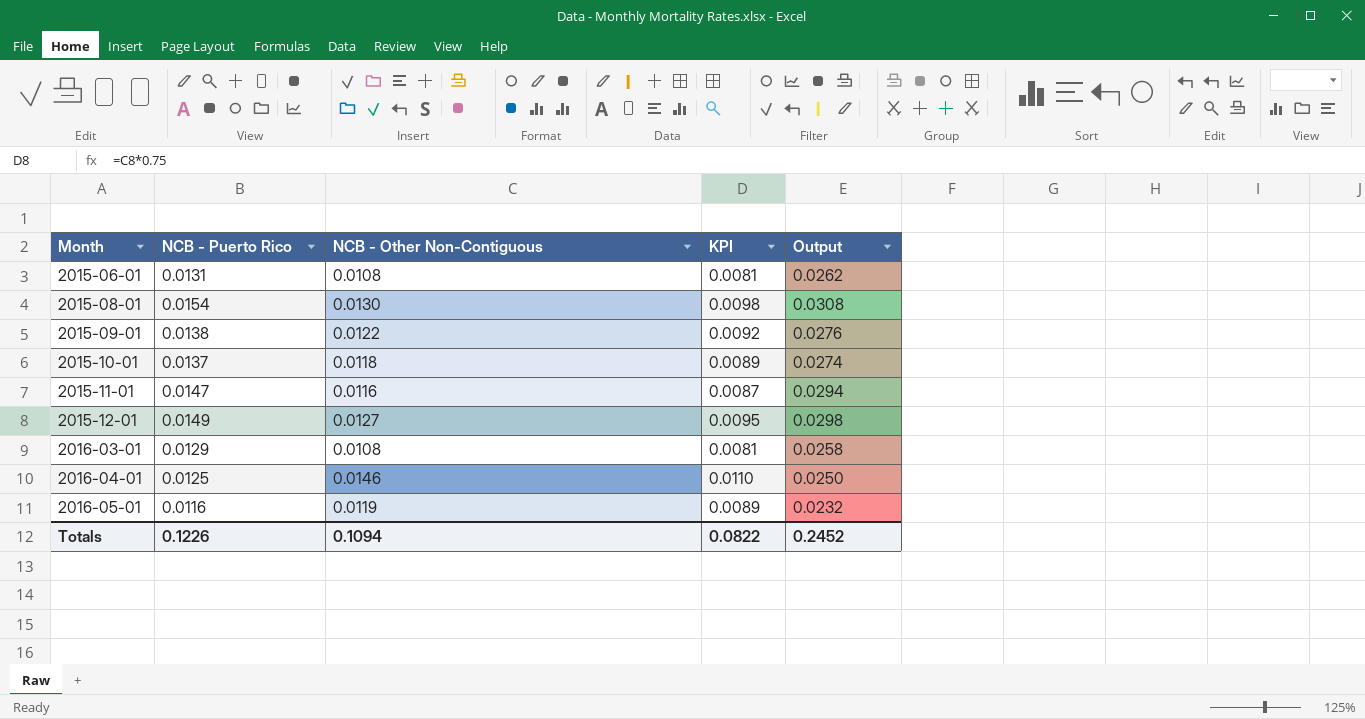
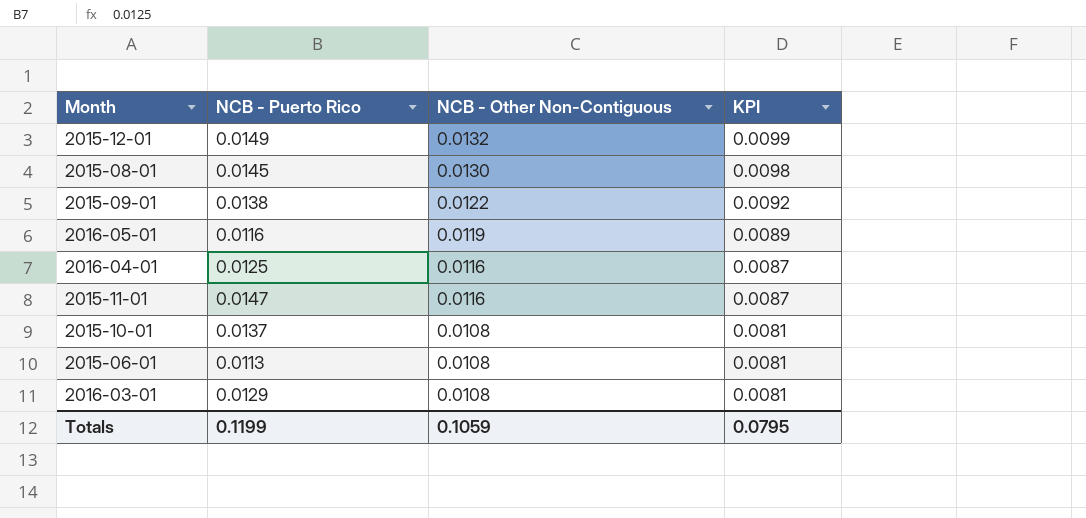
row order: Month ascending -> NCB - Other Non-Contiguous descending
column Output | formula: [NCB - Puerto Rico] * 2 -> none
2015-12-01 | NCB - Other Non-Contiguous: 0.0127 -> 0.0132
2015-12-01 | KPI: 0.0095 -> 0.0099
2015-08-01 | NCB - Puerto Rico: 0.0154 -> 0.0145
2016-04-01 | NCB - Other Non-Contiguous: 0.0146 -> 0.0116
2016-04-01 | KPI: 0.0110 -> 0.0087
2015-10-01 | NCB - Other Non-Contiguous: 0.0118 -> 0.0108
2015-10-01 | KPI: 0.0089 -> 0.0081
2015-06-01 | NCB - Puerto Rico: 0.0131 -> 0.0113
Totals | NCB - Puerto Rico: 0.1226 -> 0.1199
Totals | NCB - Other Non-Contiguous: 0.1094 -> 0.1059
Totals | KPI: 0.0822 -> 0.0795

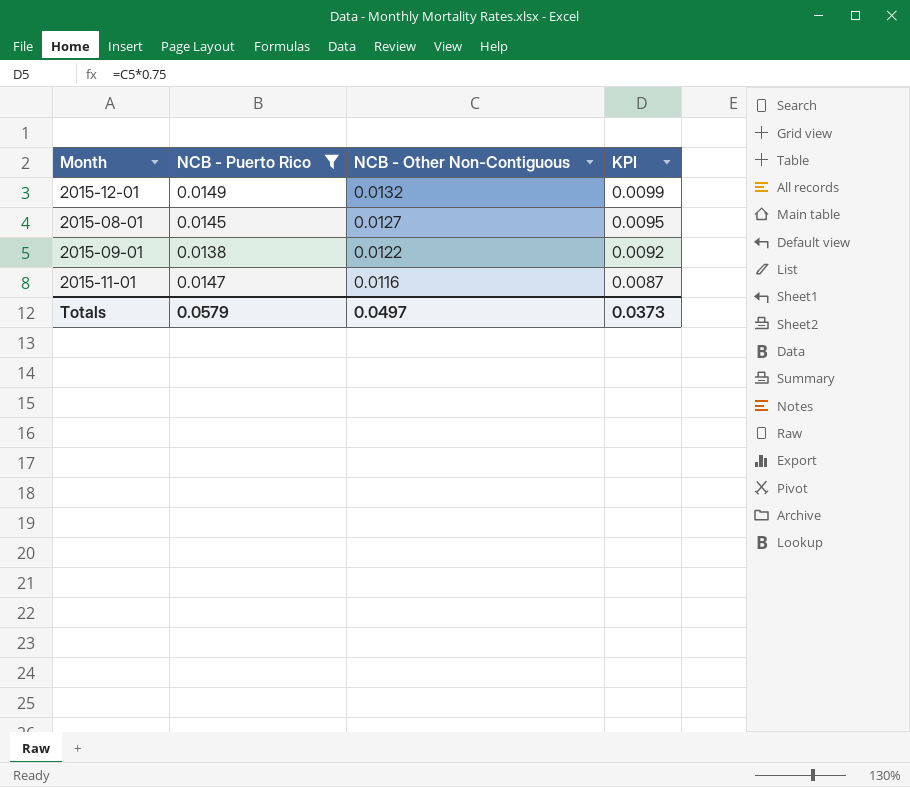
filter: none -> NCB - Puerto Rico >= 0.0138
2015-08-01 | NCB - Other Non-Contiguous: 0.0130 -> 0.0127
2015-08-01 | KPI: 0.0098 -> 0.0095
Totals | NCB - Puerto Rico: 0.1199 -> 0.0579
Totals | NCB - Other Non-Contiguous: 0.1059 -> 0.0497
Totals | KPI: 0.0795 -> 0.0373

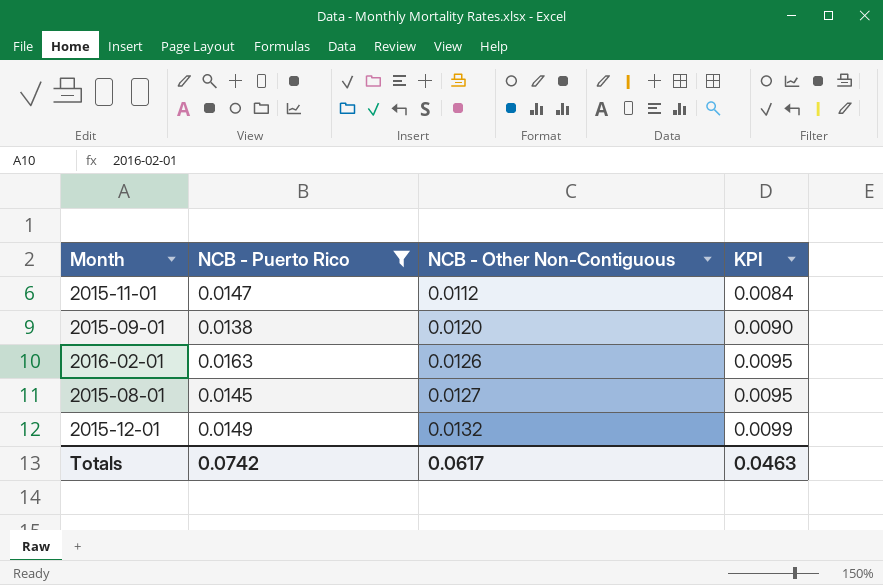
row order: NCB - Other Non-Contiguous descending -> NCB - Other Non-Contiguous ascending
2015-11-01 | NCB - Other Non-Contiguous: 0.0116 -> 0.0112
2015-11-01 | KPI: 0.0087 -> 0.0084
2015-09-01 | NCB - Other Non-Contiguous: 0.0122 -> 0.0120
2015-09-01 | KPI: 0.0092 -> 0.0090
row 2016-02-01: none -> 0.0163 | 0.0126 | 0.0095
Totals | NCB - Puerto Rico: 0.0579 -> 0.0742
Totals | NCB - Other Non-Contiguous: 0.0497 -> 0.0617
Totals | KPI: 0.0373 -> 0.0463

